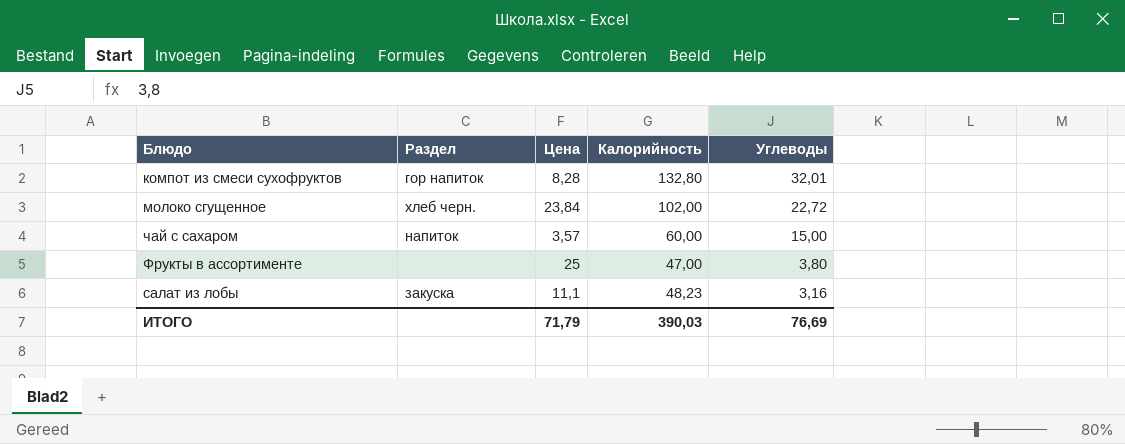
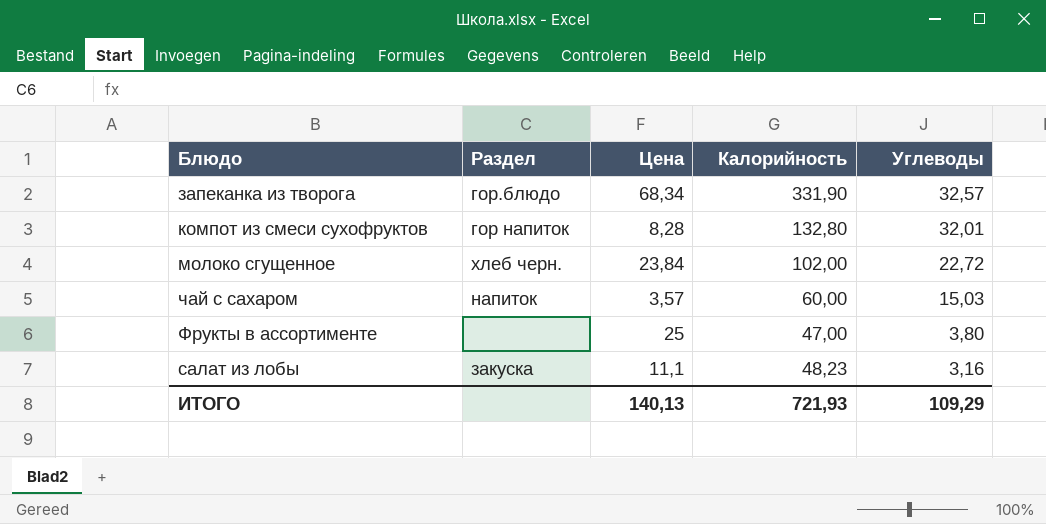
row запеканка из творога: none -> гор.блюдо | 68,34 | 331,90 | 32,57
чай с сахаром | Углеводы: 15,00 -> 15,03
ИТОГО | Цена: 71,79 -> 140,13
ИТОГО | Калорийность: 390,03 -> 721,93
ИТОГО | Углеводы: 76,69 -> 109,29

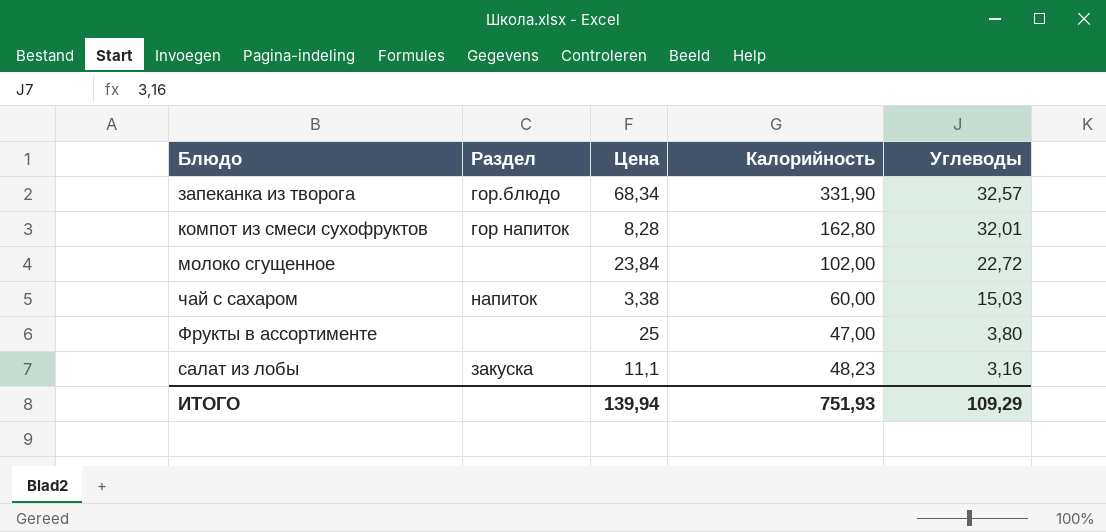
компот из смеси сухофруктов | Калорийность: 132,80 -> 162,80
молоко сгущенное | Раздел: хлеб черн. -> none
чай с сахаром | Цена: 3,57 -> 3,38
ИТОГО | Цена: 140,13 -> 139,94
ИТОГО | Калорийность: 721,93 -> 751,93

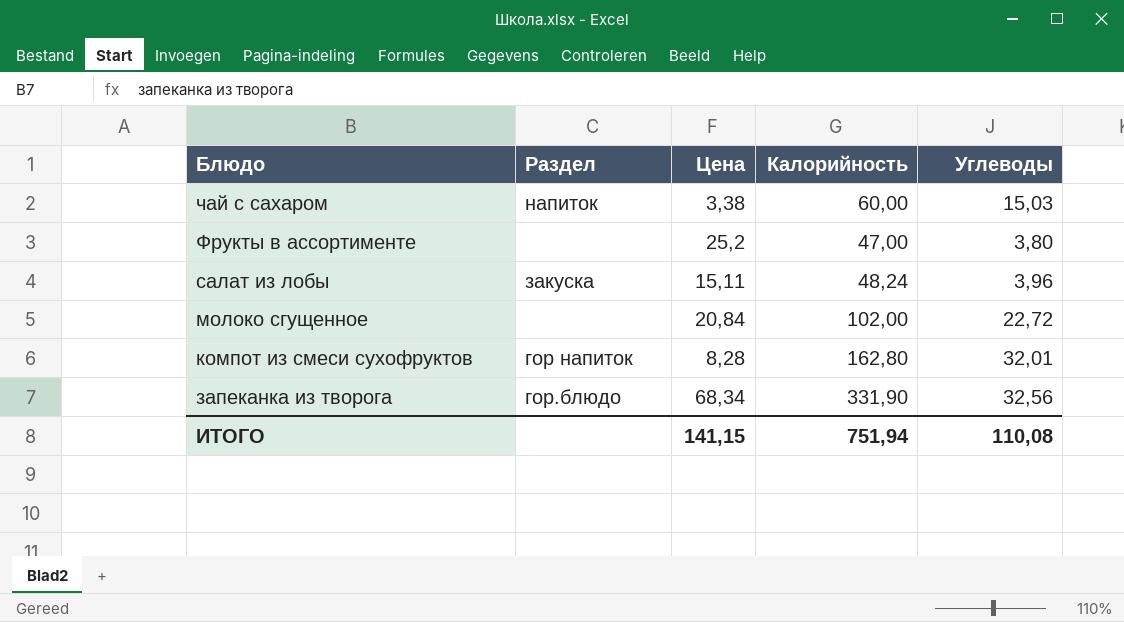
row order: Углеводы descending -> Блюдо descending
Фрукты в ассортименте | Цена: 25 -> 25,2
салат из лобы | Цена: 11,1 -> 15,11
салат из лобы | Калорийность: 48,23 -> 48,24
салат из лобы | Углеводы: 3,16 -> 3,96
молоко сгущенное | Цена: 23,84 -> 20,84
запеканка из творога | Углеводы: 32,57 -> 32,56
ИТОГО | Цена: 139,94 -> 141,15
ИТОГО | Калорийность: 751,93 -> 751,94
ИТОГО | Углеводы: 109,29 -> 110,08

